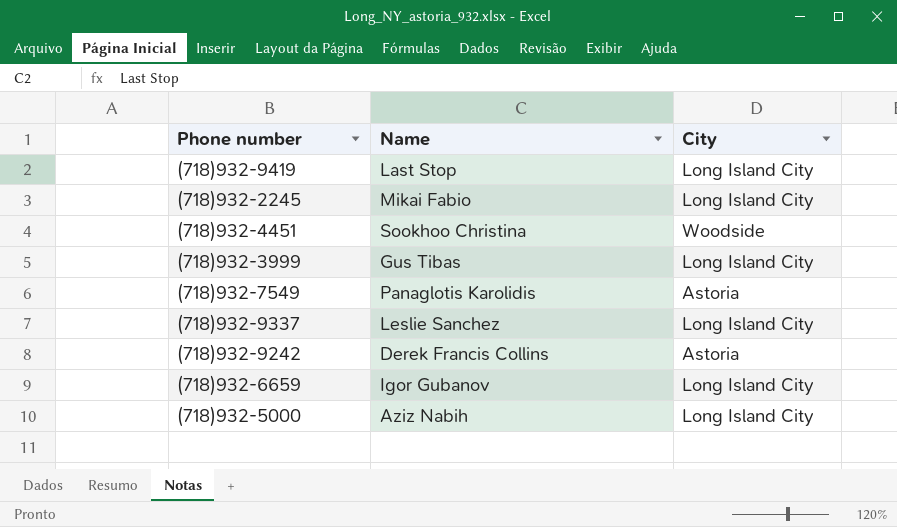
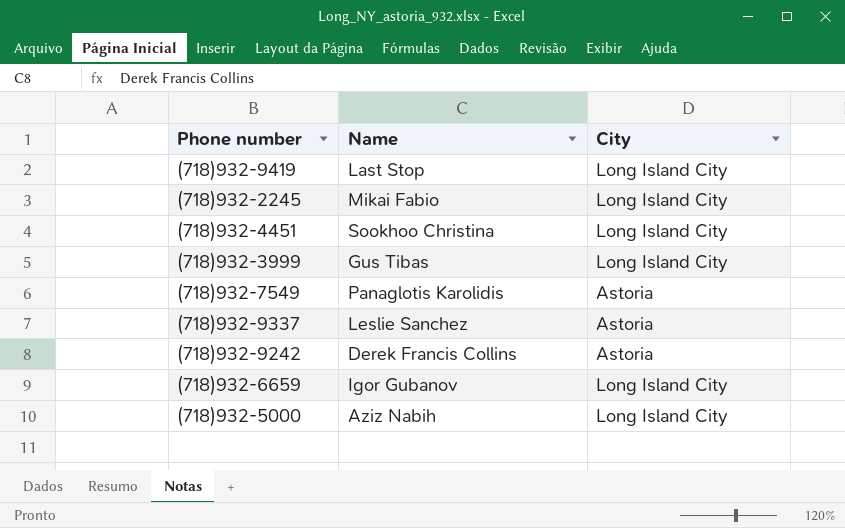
(718)932-4451 | City: Woodside -> Long Island City
(718)932-9337 | City: Long Island City -> Astoria

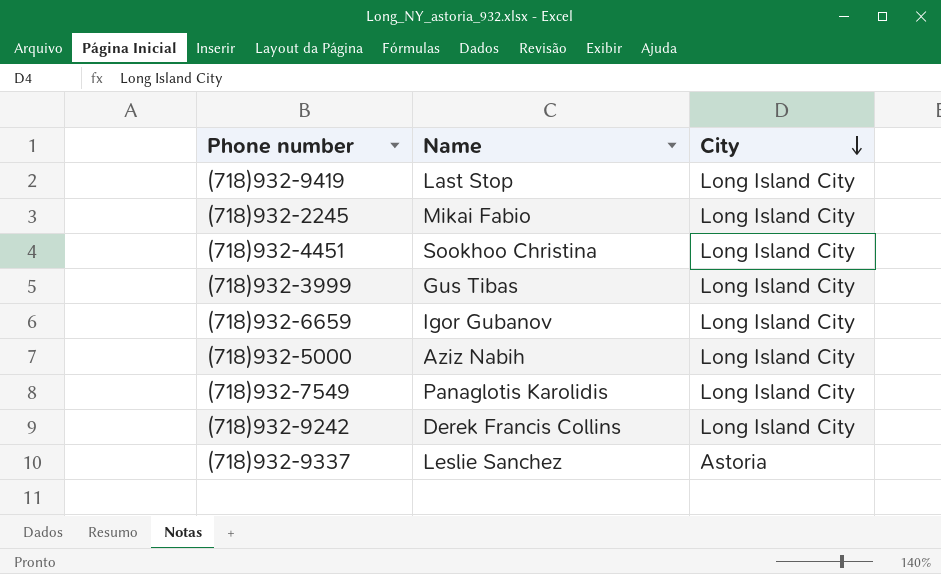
row order: none -> City descending
(718)932-7549 | City: Astoria -> Long Island City
(718)932-9242 | City: Astoria -> Long Island City

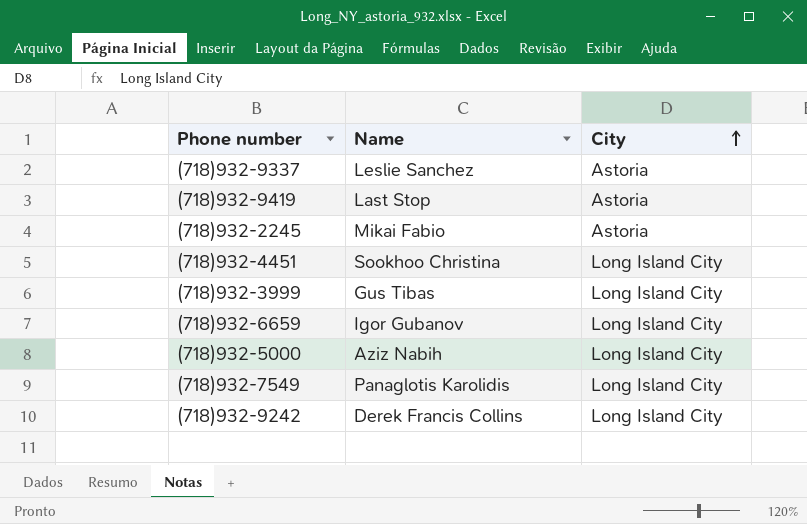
row order: City descending -> City ascending
(718)932-9419 | City: Long Island City -> Astoria
(718)932-2245 | City: Long Island City -> Astoria

